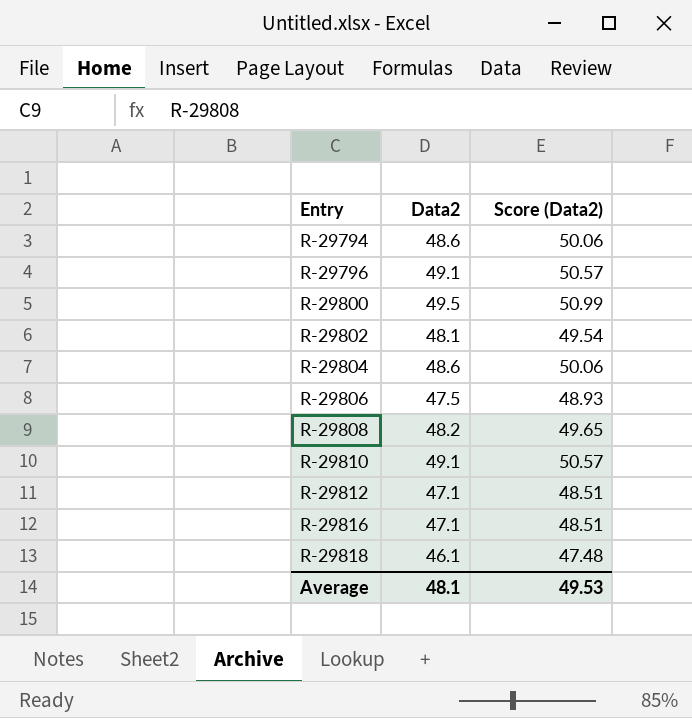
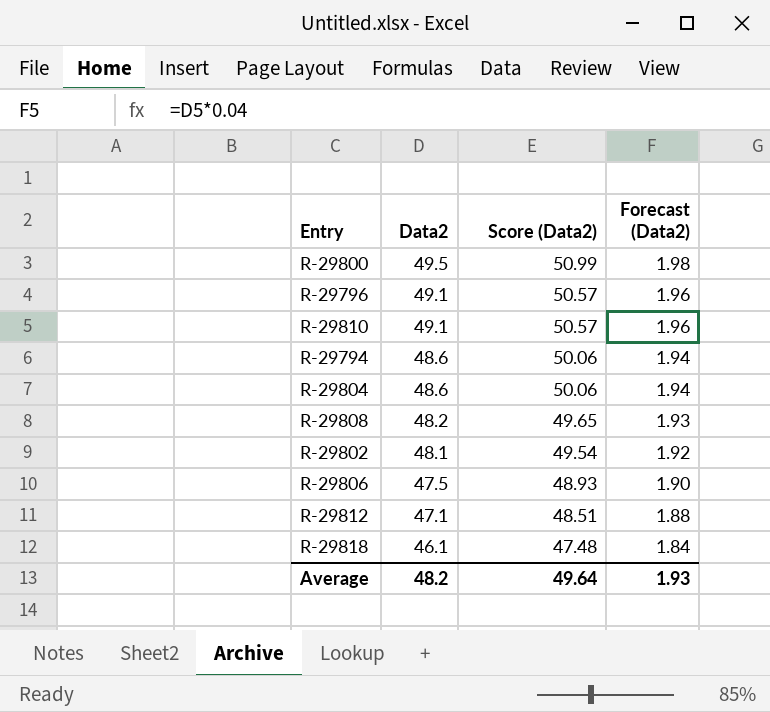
row order: Entry ascending -> Data2 descending
column Forecast (Data2) | formula: none -> [Data2] * 0.04
row R-29816: 47.1 | 48.51 -> none
Average | Data2: 48.1 -> 48.2
Average | Score (Data2): 49.53 -> 49.64

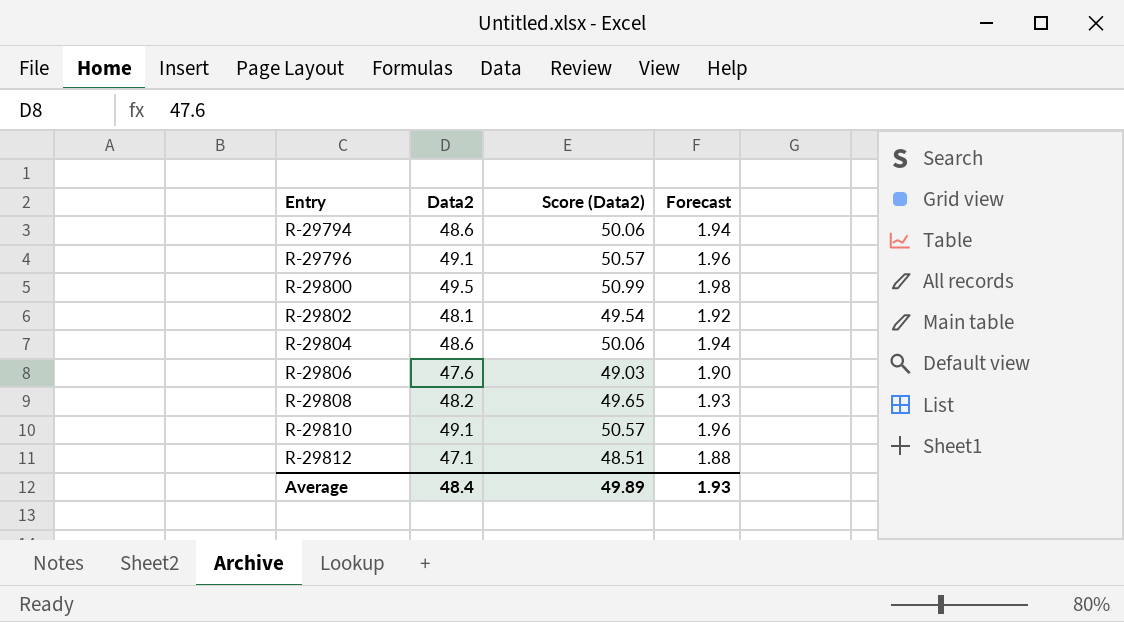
row order: Data2 descending -> Entry ascending
column name: Forecast (Data2) -> Forecast
row R-29818: 46.1 | 47.48 | 1.84 -> none
R-29806 | Data2: 47.5 -> 47.6
R-29806 | Score (Data2): 48.93 -> 49.03
Average | Data2: 48.2 -> 48.4
Average | Score (Data2): 49.64 -> 49.89

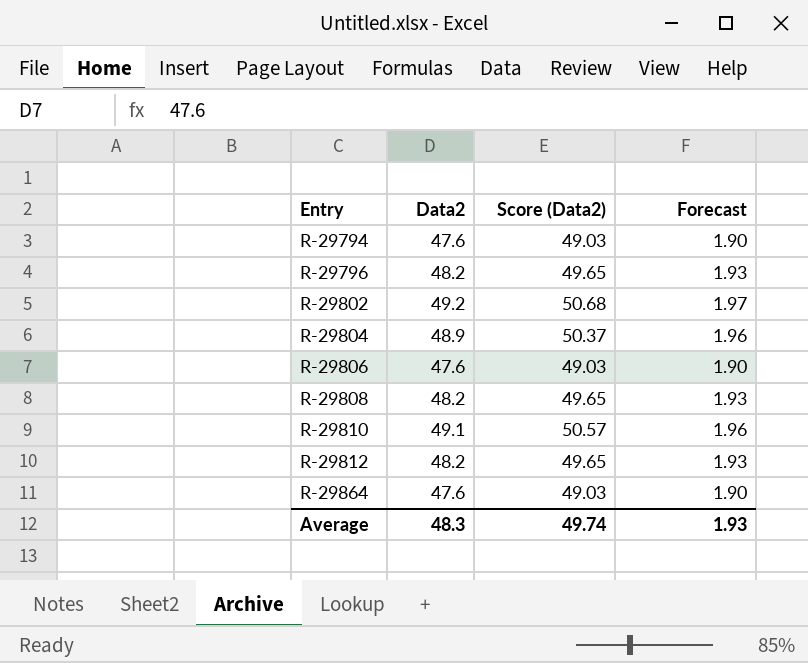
row R-29800: 49.5 | 50.99 | 1.98 -> none
R-29794 | Data2: 48.6 -> 47.6
R-29794 | Score (Data2): 50.06 -> 49.03
R-29794 | Forecast: 1.94 -> 1.90
R-29796 | Data2: 49.1 -> 48.2
R-29796 | Score (Data2): 50.57 -> 49.65
R-29796 | Forecast: 1.96 -> 1.93
R-29802 | Data2: 48.1 -> 49.2
R-29802 | Score (Data2): 49.54 -> 50.68
R-29802 | Forecast: 1.92 -> 1.97
R-29804 | Data2: 48.6 -> 48.9
R-29804 | Score (Data2): 50.06 -> 50.37
R-29804 | Forecast: 1.94 -> 1.96
R-29812 | Data2: 47.1 -> 48.2
R-29812 | Score (Data2): 48.51 -> 49.65
R-29812 | Forecast: 1.88 -> 1.93
row R-29864: none -> 47.6 | 49.03 | 1.90
Average | Data2: 48.4 -> 48.3
Average | Score (Data2): 49.89 -> 49.74

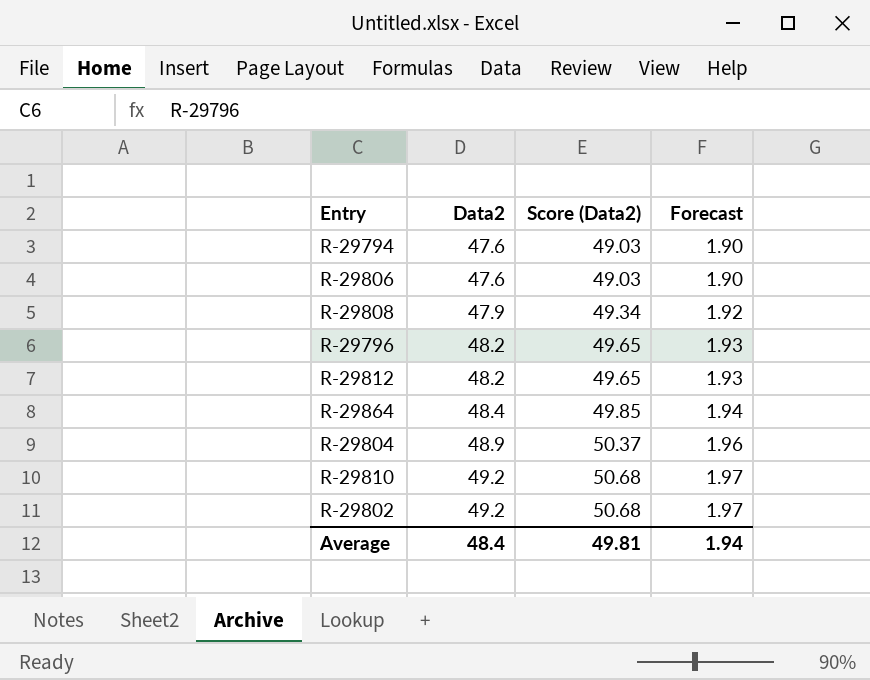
row order: Entry ascending -> Data2 ascending
R-29808 | Data2: 48.2 -> 47.9
R-29808 | Score (Data2): 49.65 -> 49.34
R-29808 | Forecast: 1.93 -> 1.92
R-29864 | Data2: 47.6 -> 48.4
R-29864 | Score (Data2): 49.03 -> 49.85
R-29864 | Forecast: 1.90 -> 1.94
R-29810 | Data2: 49.1 -> 49.2
R-29810 | Score (Data2): 50.57 -> 50.68
R-29810 | Forecast: 1.96 -> 1.97
Average | Data2: 48.3 -> 48.4
Average | Score (Data2): 49.74 -> 49.81
Average | Forecast: 1.93 -> 1.94

